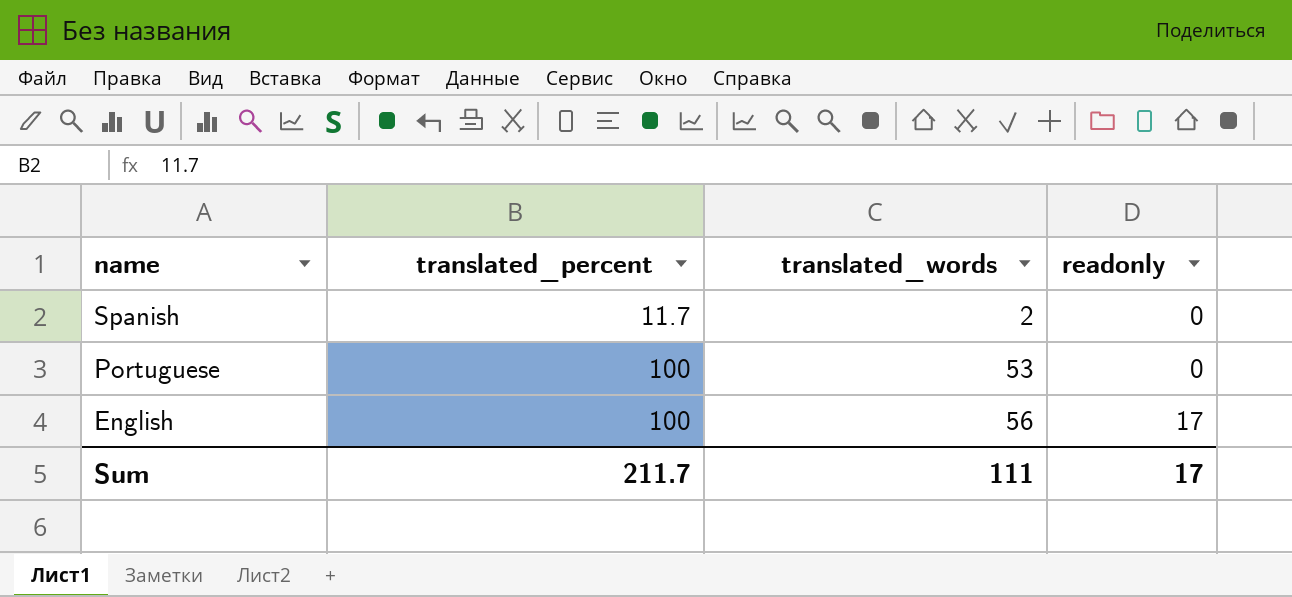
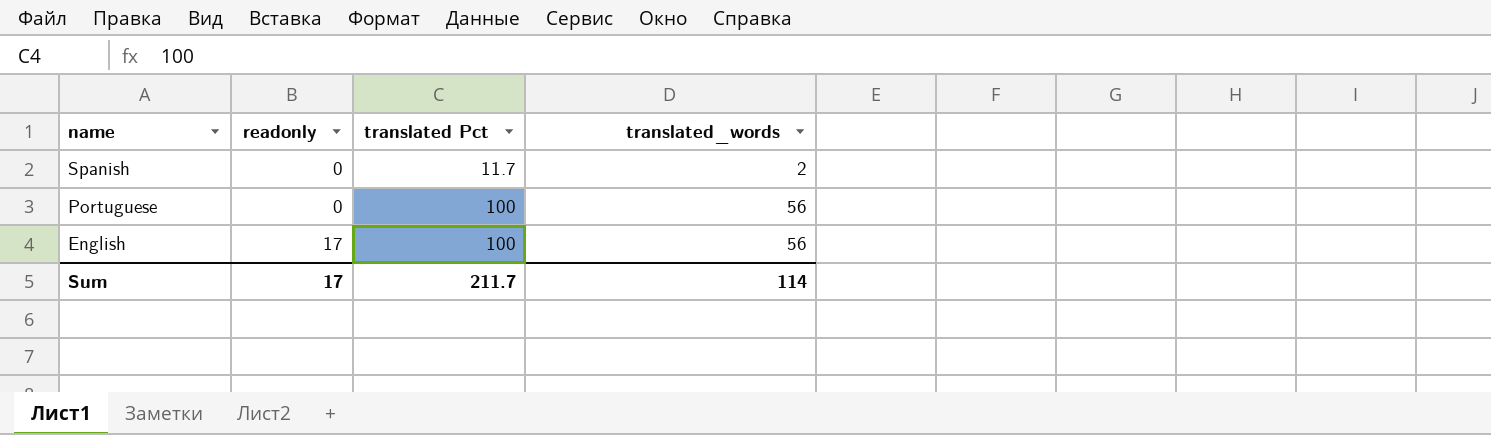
column readonly | position: 4 -> 2
column name: translated_percent -> translated Pct
Portuguese | translated_words: 53 -> 56
Sum | translated_words: 111 -> 114

